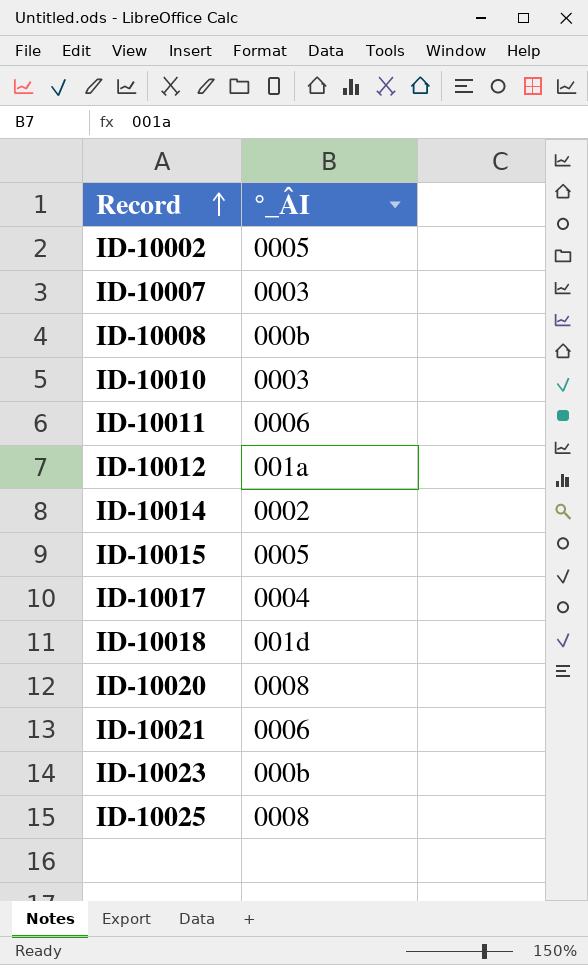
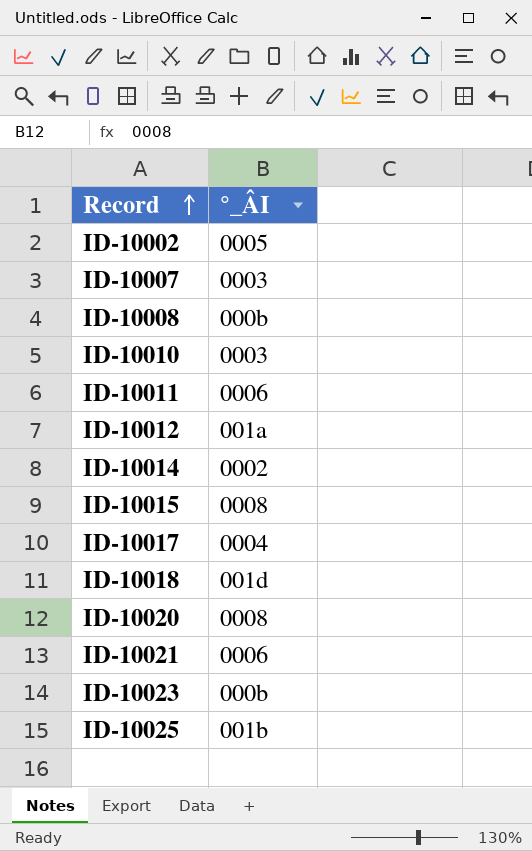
ID-10015 | °_ÂI: 0005 -> 0008
ID-10025 | °_ÂI: 0008 -> 001b

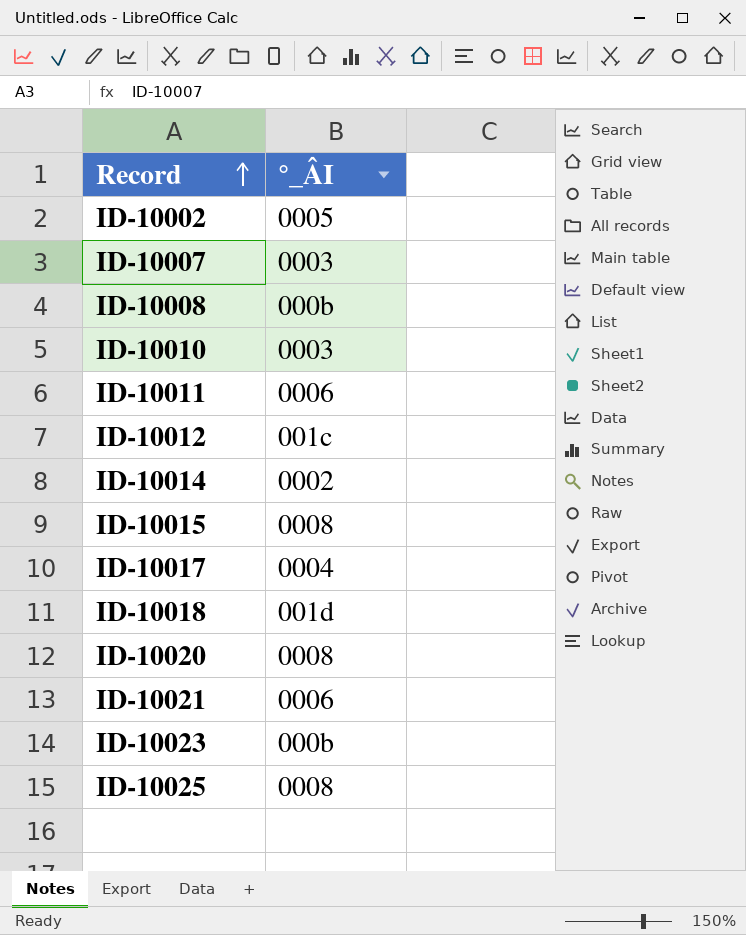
ID-10012 | °_ÂI: 001a -> 001c
ID-10025 | °_ÂI: 001b -> 0008

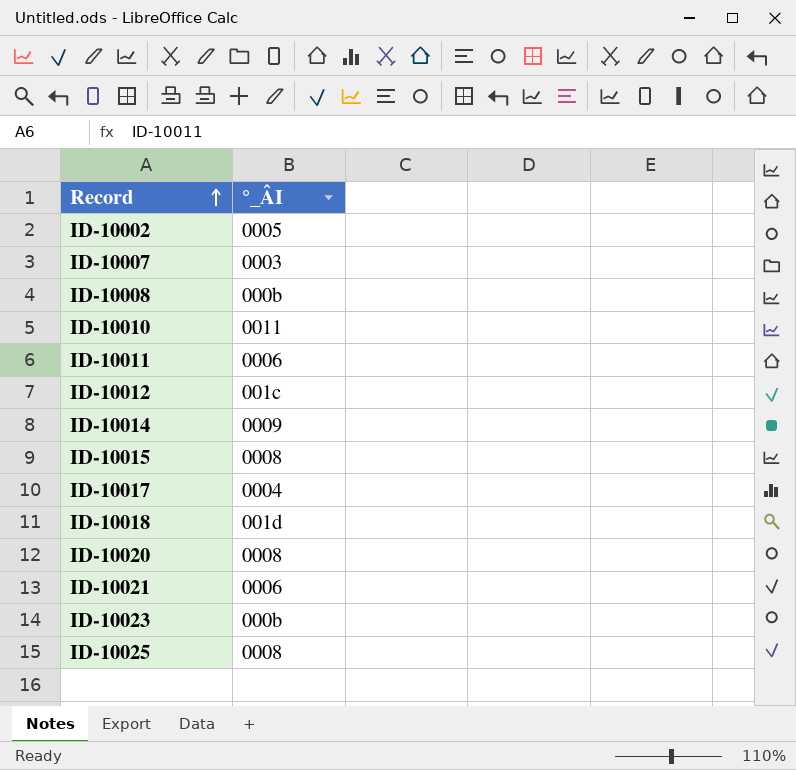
ID-10010 | °_ÂI: 0003 -> 0011
ID-10014 | °_ÂI: 0002 -> 0009

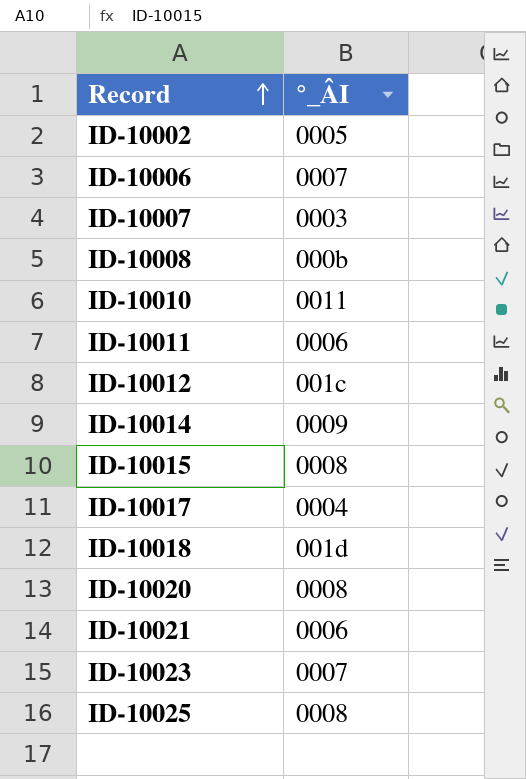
row ID-10006: none -> 0007
ID-10023 | °_ÂI: 000b -> 0007

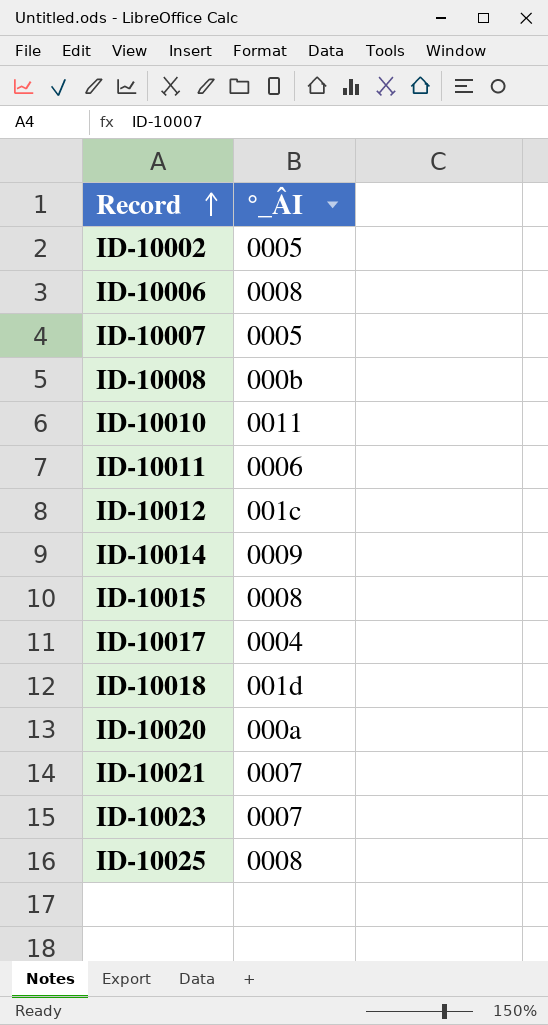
ID-10006 | °_ÂI: 0007 -> 0008
ID-10007 | °_ÂI: 0003 -> 0005
ID-10020 | °_ÂI: 0008 -> 000a
ID-10021 | °_ÂI: 0006 -> 0007

